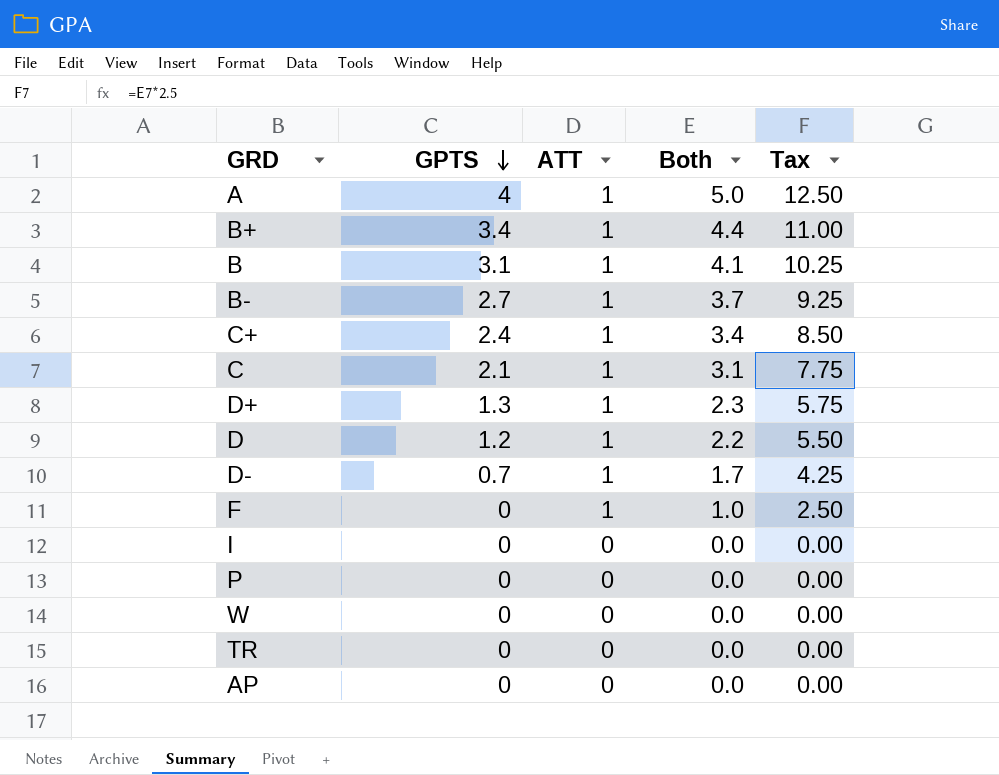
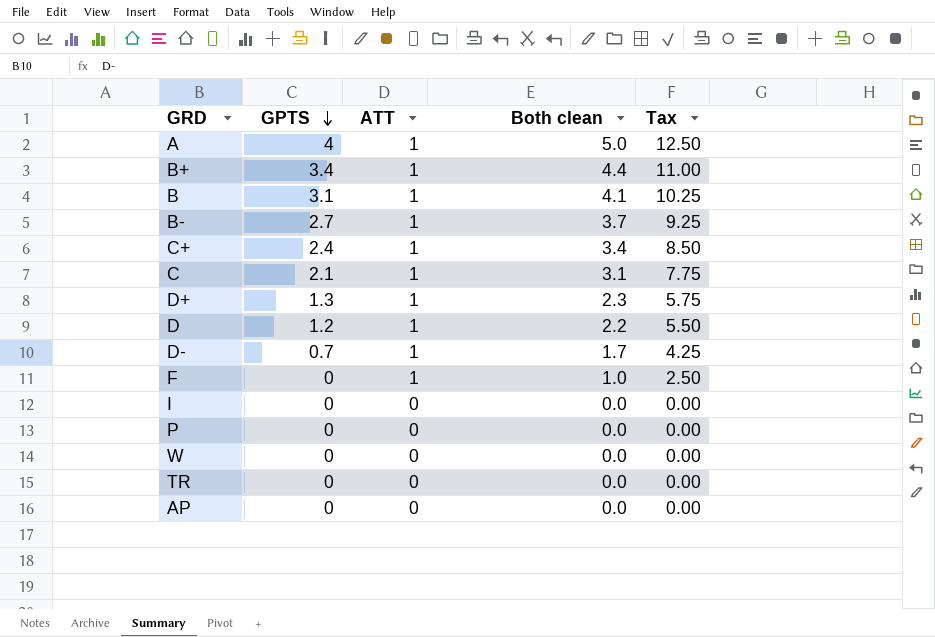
column name: Both -> Both clean

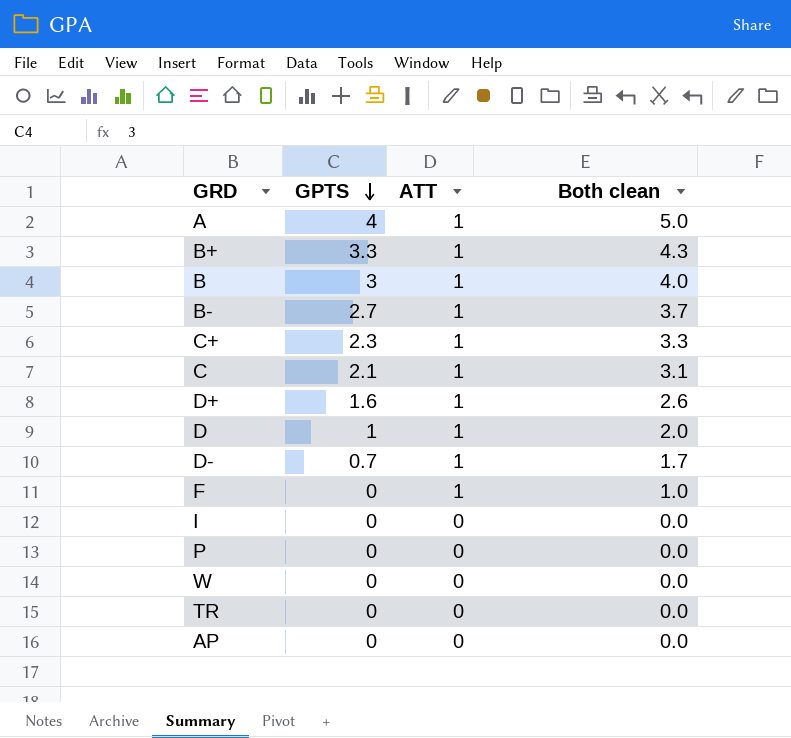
column Tax | formula: [Both clean] * 2.5 -> none
B+ | GPTS: 3.4 -> 3.3
B+ | Both clean: 4.4 -> 4.3
B | GPTS: 3.1 -> 3
B | Both clean: 4.1 -> 4.0
C+ | GPTS: 2.4 -> 2.3
C+ | Both clean: 3.4 -> 3.3
D+ | GPTS: 1.3 -> 1.6
D+ | Both clean: 2.3 -> 2.6
D | GPTS: 1.2 -> 1
D | Both clean: 2.2 -> 2.0

